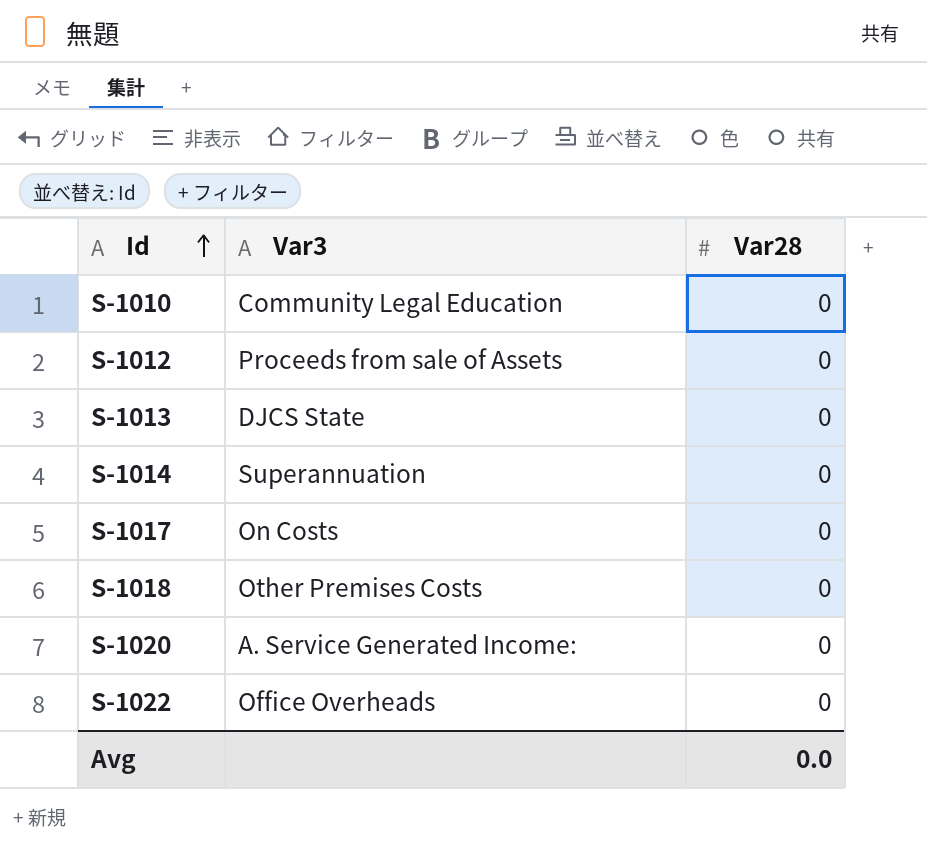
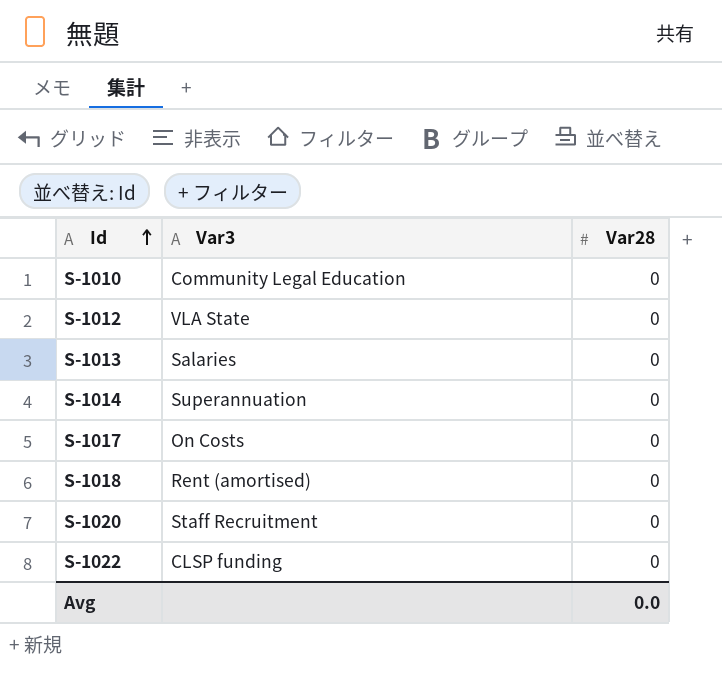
S-1012 | Var3: Proceeds from sale of Assets -> VLA State
S-1013 | Var3: DJCS State -> Salaries
S-1018 | Var3: Other Premises Costs -> Rent (amortised)
S-1020 | Var3: A. Service Generated Income: -> Staff Recruitment
S-1022 | Var3: Office Overheads -> CLSP funding

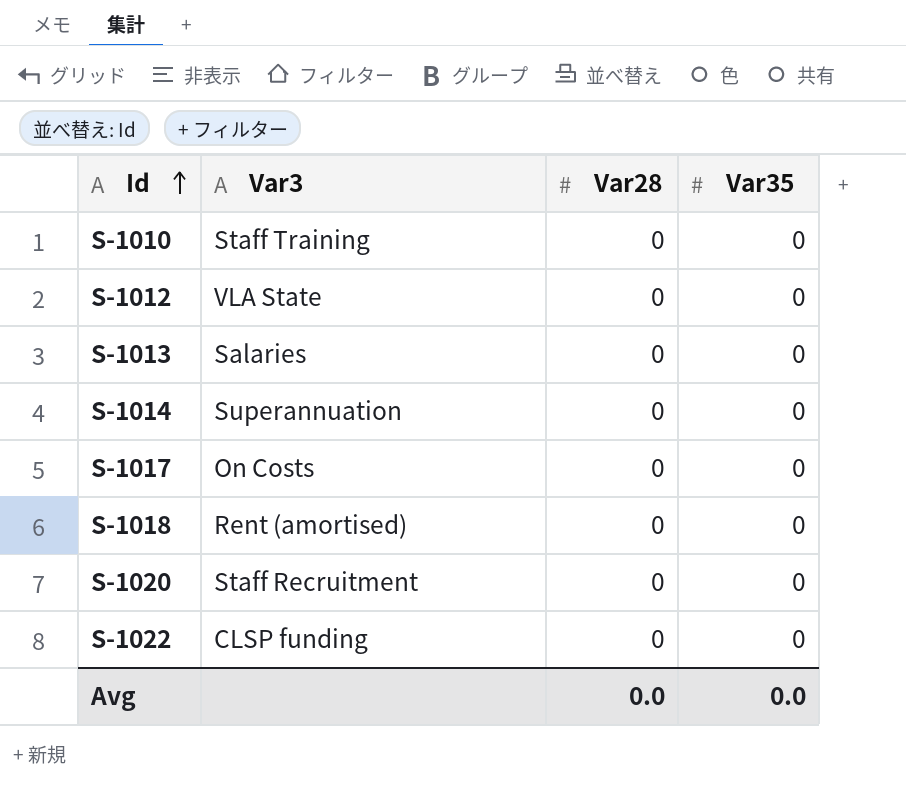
column Var35 | position: none -> 4
S-1010 | Var3: Community Legal Education -> Staff Training

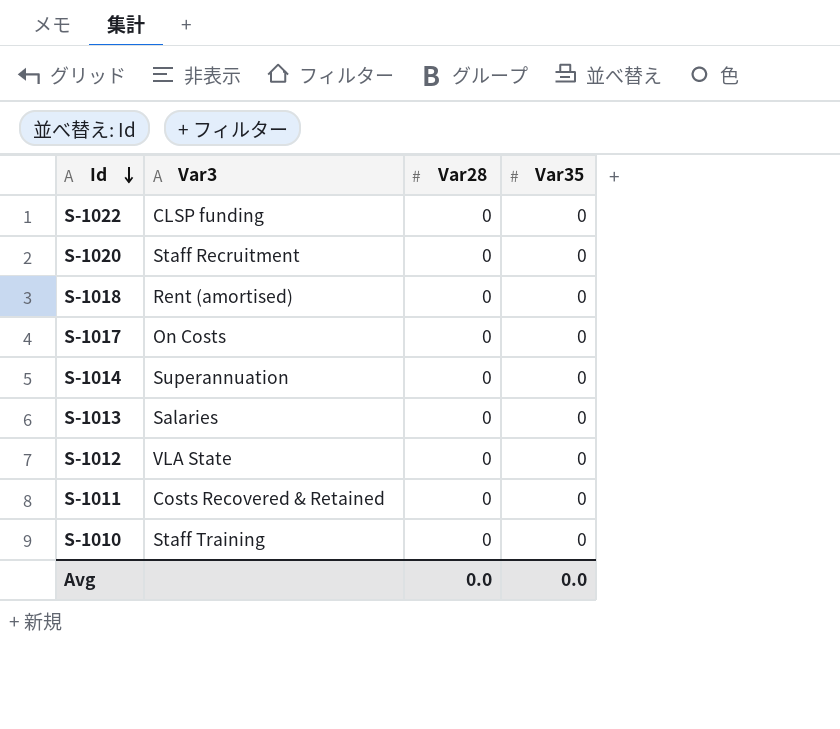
row order: Id ascending -> Id descending
row S-1011: none -> Costs Recovered & Retained | 0 | 0

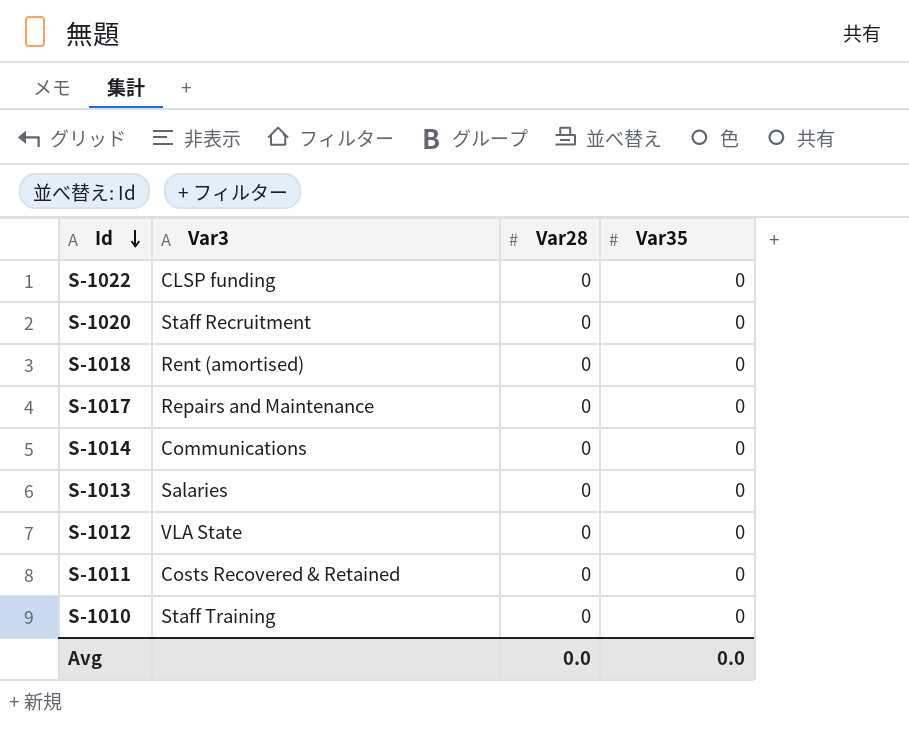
S-1017 | Var3: On Costs -> Repairs and Maintenance
S-1014 | Var3: Superannuation -> Communications

